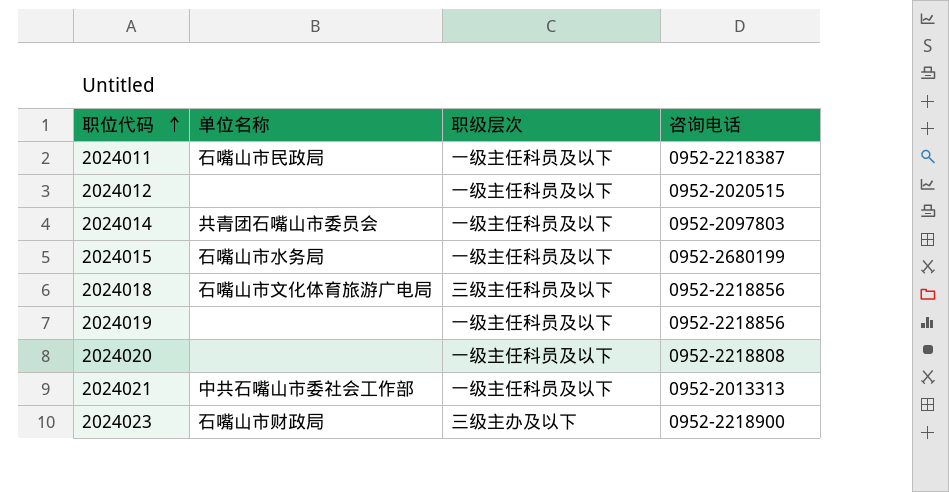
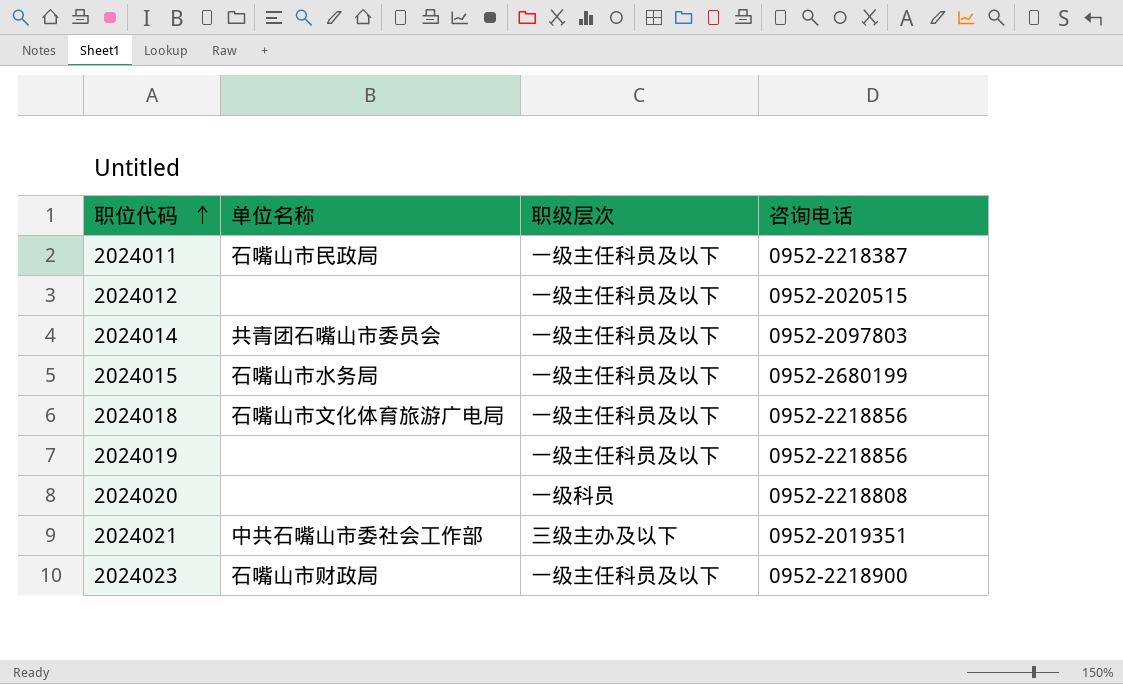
2024018 | 职级层次: 三级主任科员及以下 -> 一级主任科员及以下
2024020 | 职级层次: 一级主任科员及以下 -> 一级科员
2024021 | 职级层次: 一级主任科员及以下 -> 三级主办及以下
2024021 | 咨询电话: 0952-2013313 -> 0952-2019351
2024023 | 职级层次: 三级主办及以下 -> 一级主任科员及以下

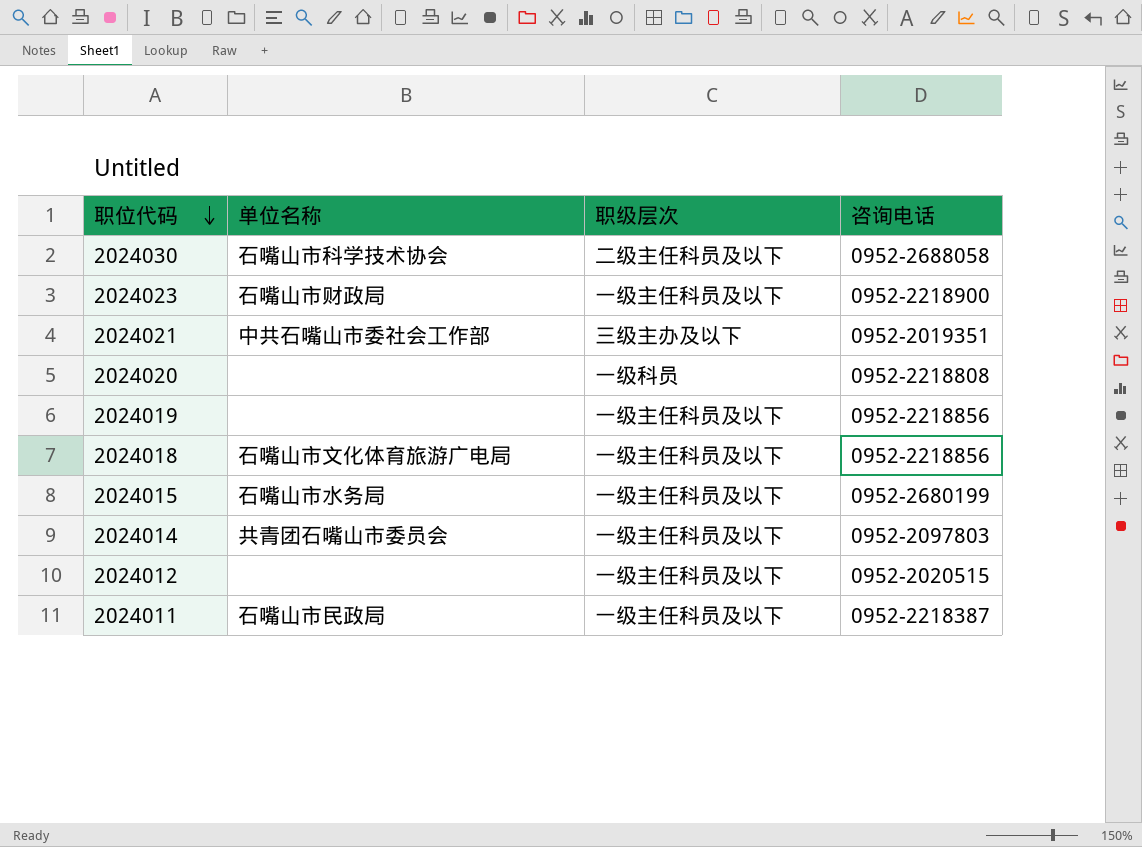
row order: 职位代码 ascending -> 职位代码 descending
row 2024030: none -> 石嘴山市科学技术协会 | 二级主任科员及以下 | 0952-2688058

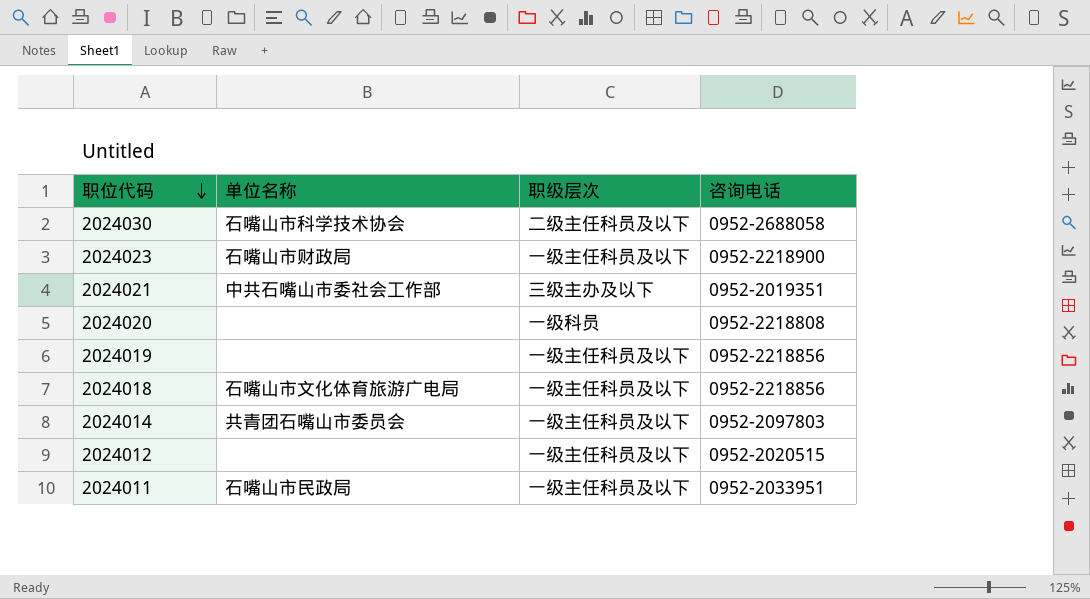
row 2024015: 石嘴山市水务局 | 一级主任科员及以下 | 0952-2680199 -> none
2024011 | 咨询电话: 0952-2218387 -> 0952-2033951

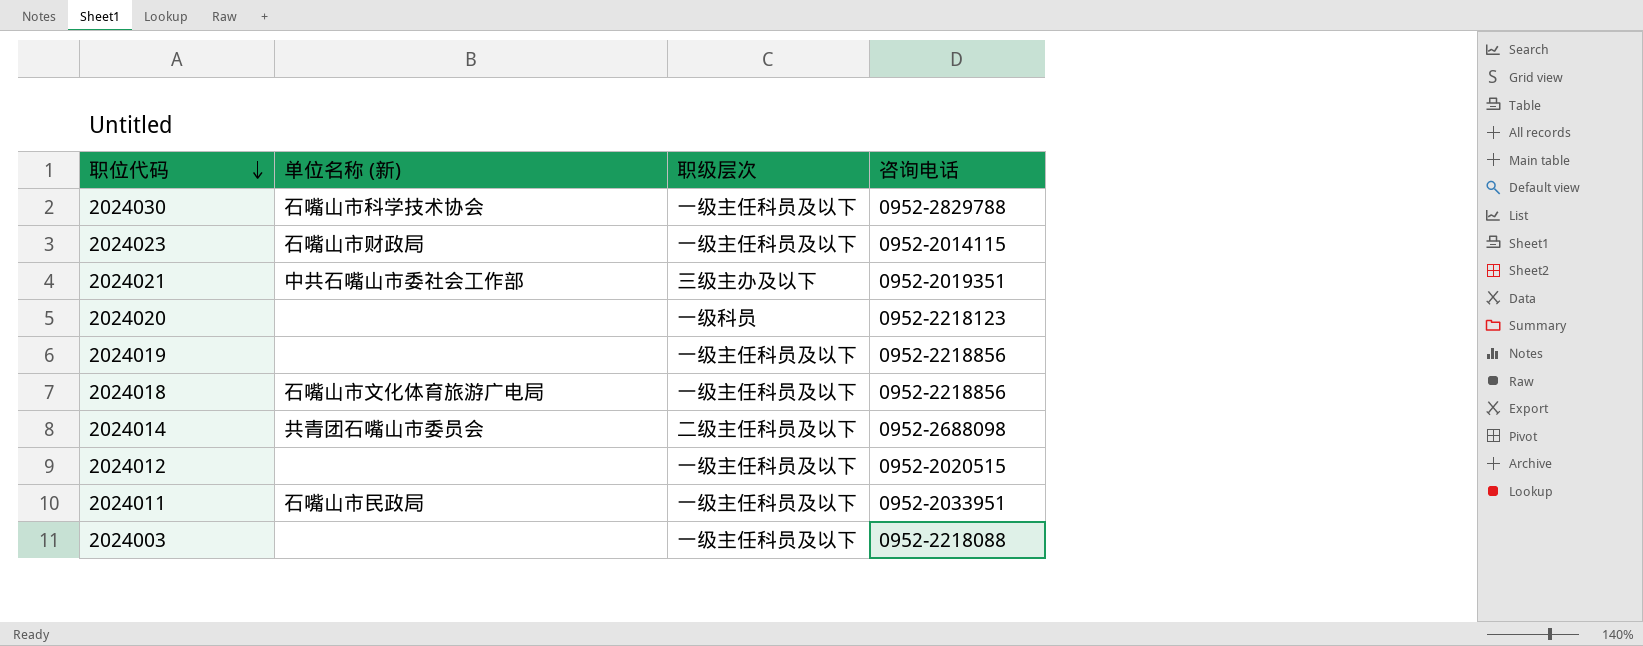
column name: 单位名称 -> 单位名称 (新)
2024030 | 职级层次: 二级主任科员及以下 -> 一级主任科员及以下
2024030 | 咨询电话: 0952-2688058 -> 0952-2829788
2024023 | 咨询电话: 0952-2218900 -> 0952-2014115
2024020 | 咨询电话: 0952-2218808 -> 0952-2218123
2024014 | 职级层次: 一级主任科员及以下 -> 二级主任科员及以下
2024014 | 咨询电话: 0952-2097803 -> 0952-2688098
row 2024003: none -> none | 一级主任科员及以下 | 0952-2218088

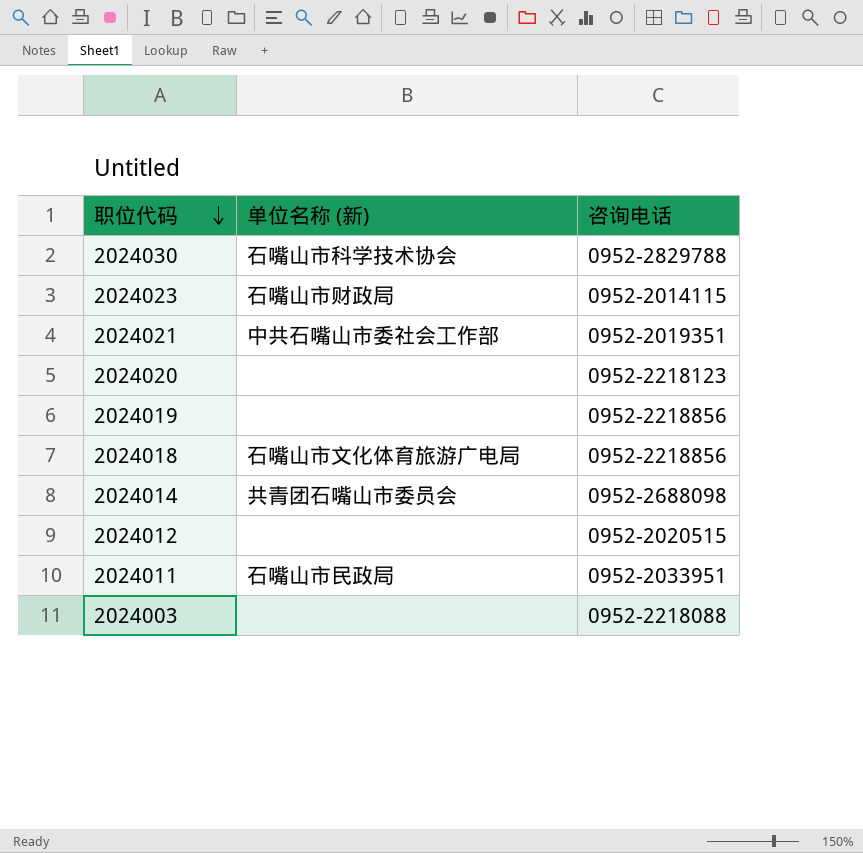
column 职级层次 | position: 3 -> none

